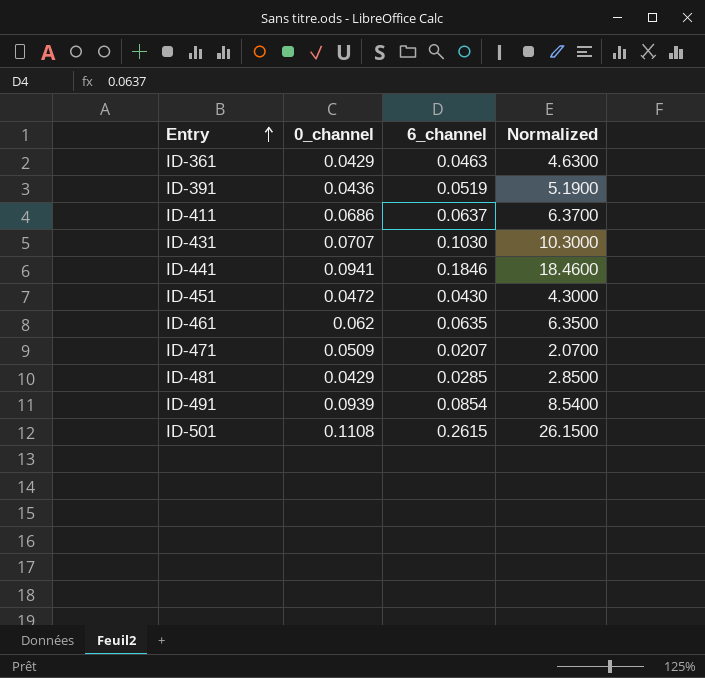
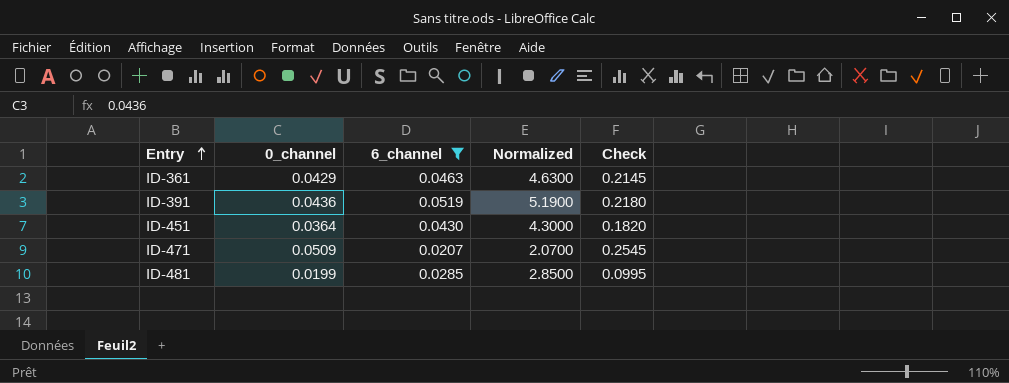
filter: none -> 6_channel <= 0.0519
column Check | formula: none -> [0_channel] * 5
ID-451 | 0_channel: 0.0472 -> 0.0364
ID-481 | 0_channel: 0.0429 -> 0.0199

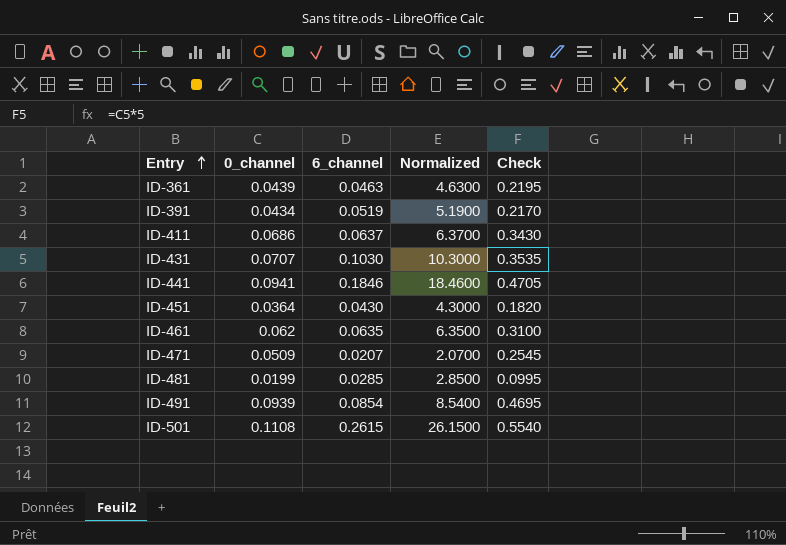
filter: 6_channel <= 0.0519 -> none
ID-361 | 0_channel: 0.0429 -> 0.0439
ID-361 | Check: 0.2145 -> 0.2195
ID-391 | 0_channel: 0.0436 -> 0.0434
ID-391 | Check: 0.2180 -> 0.2170

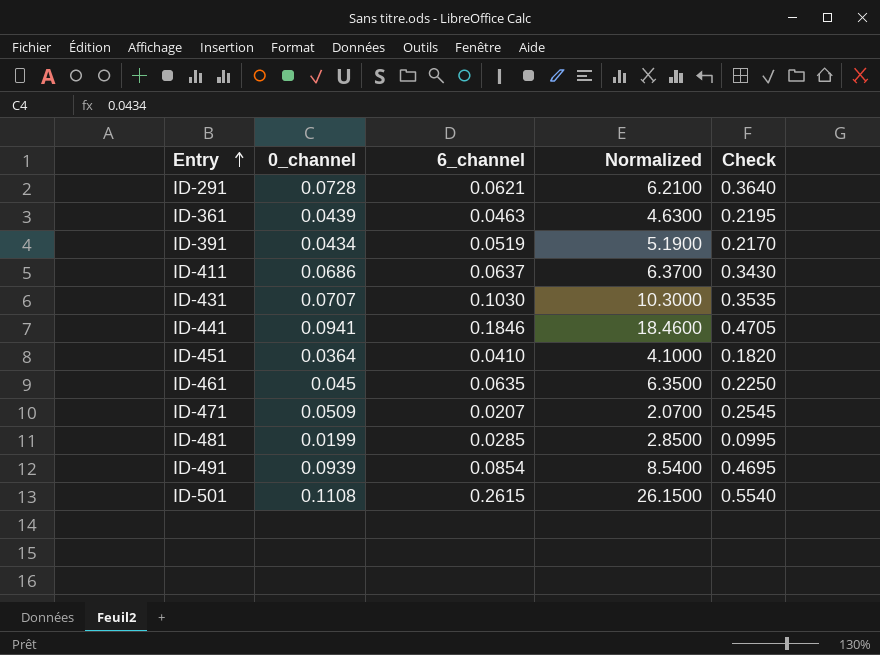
row ID-291: none -> 0.0728 | 0.0621 | 6.2100 | 0.3640
ID-451 | 6_channel: 0.0430 -> 0.0410
ID-451 | Normalized: 4.3000 -> 4.1000
ID-461 | 0_channel: 0.062 -> 0.045
ID-461 | Check: 0.3100 -> 0.2250

